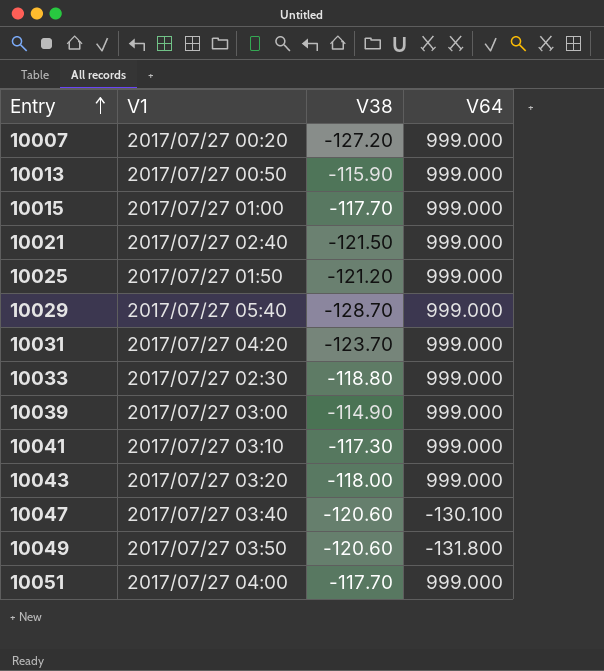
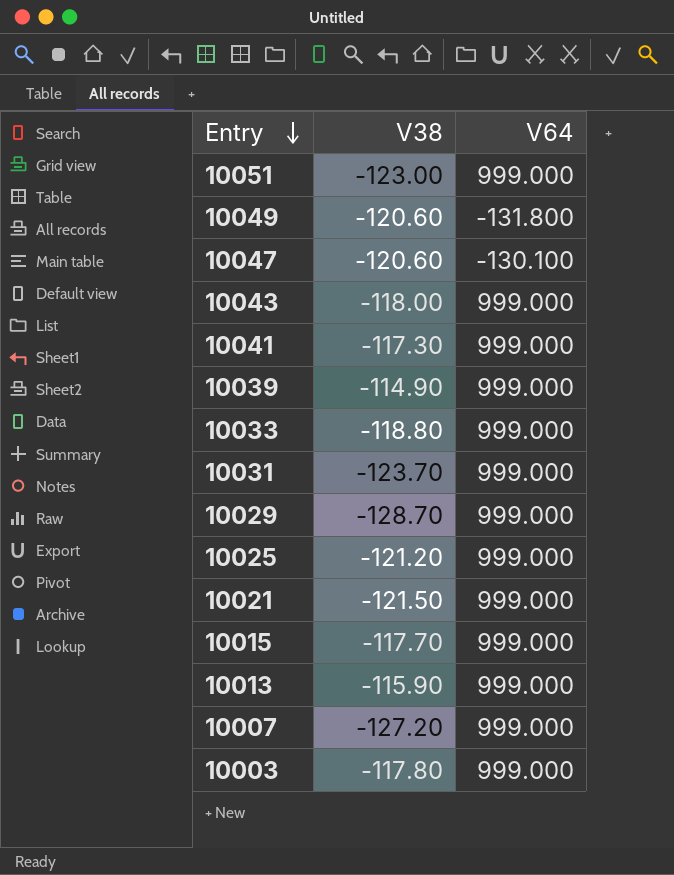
row order: Entry ascending -> Entry descending
column V1 | position: 2 -> none
10051 | V38: -117.70 -> -123.00
row 10003: none -> -117.80 | 999.000

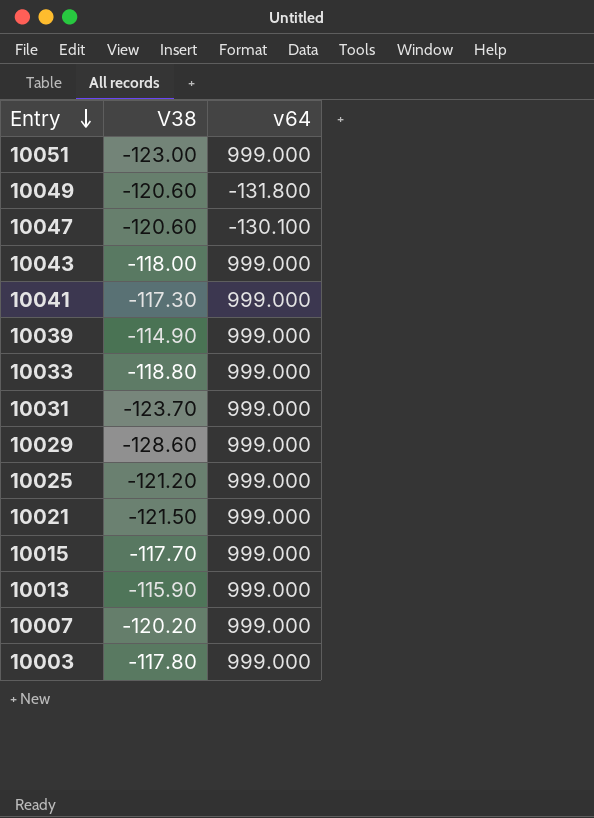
column name: V64 -> v64
10029 | V38: -128.70 -> -128.60
10007 | V38: -127.20 -> -120.20

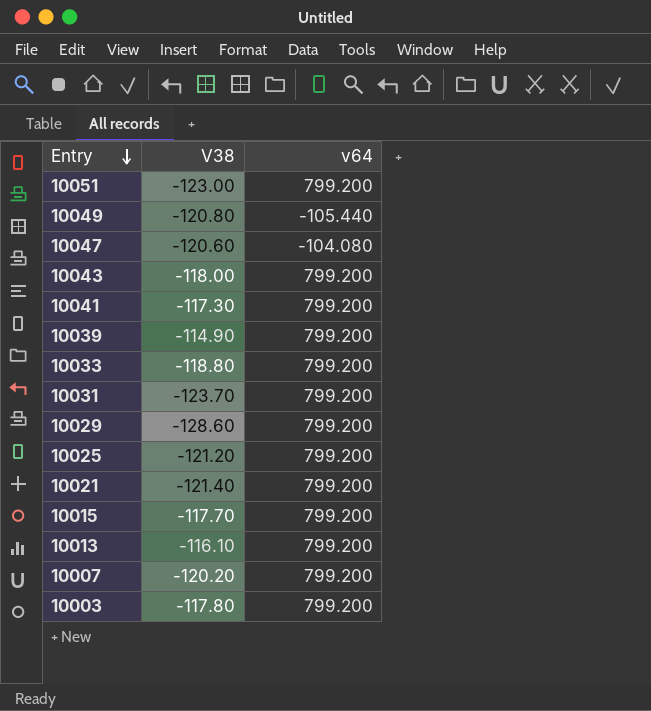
10051 | v64: 999.000 -> 799.200
10049 | V38: -120.60 -> -120.80
10049 | v64: -131.800 -> -105.440
10047 | v64: -130.100 -> -104.080
10043 | v64: 999.000 -> 799.200
10041 | v64: 999.000 -> 799.200
10039 | v64: 999.000 -> 799.200
10033 | v64: 999.000 -> 799.200
10031 | v64: 999.000 -> 799.200
10029 | v64: 999.000 -> 799.200
10025 | v64: 999.000 -> 799.200
10021 | V38: -121.50 -> -121.40
10021 | v64: 999.000 -> 799.200
10015 | v64: 999.000 -> 799.200
10013 | V38: -115.90 -> -116.10
10013 | v64: 999.000 -> 799.200
10007 | v64: 999.000 -> 799.200
10003 | v64: 999.000 -> 799.200

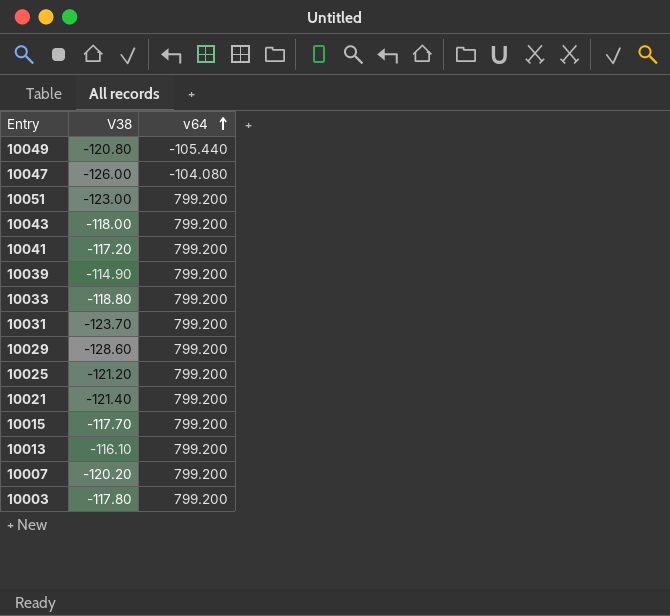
row order: Entry descending -> v64 ascending
10047 | V38: -120.60 -> -126.00
10041 | V38: -117.30 -> -117.20

